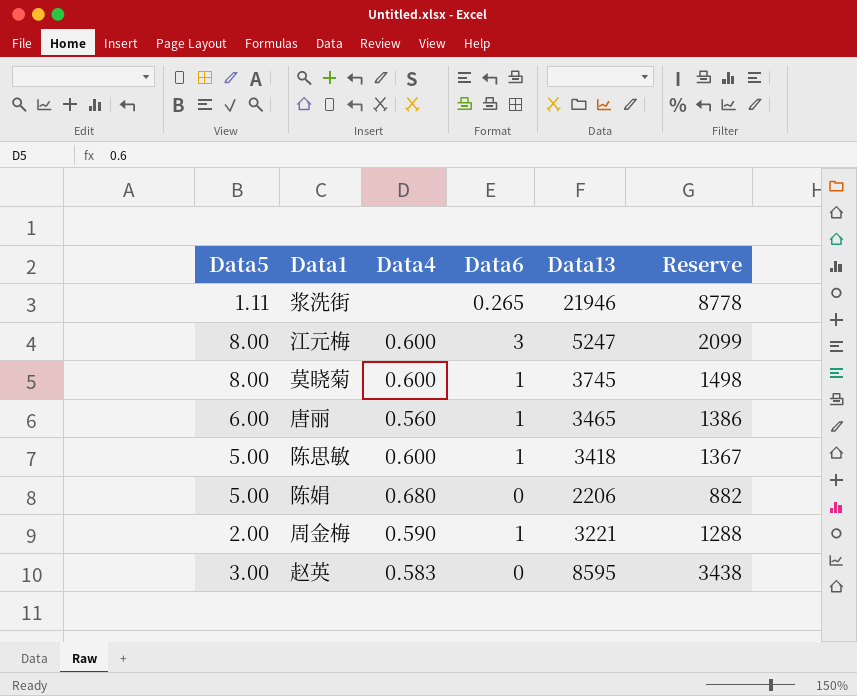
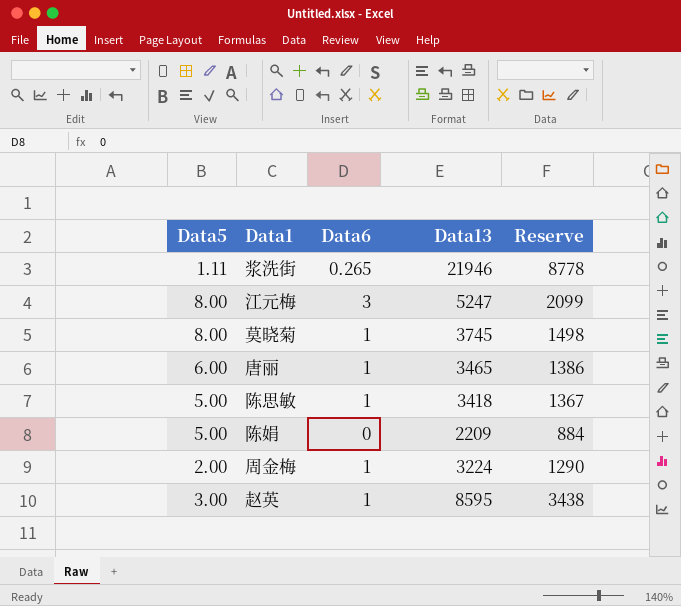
column Data4 | position: 3 -> none
陈娟 | Data13: 2206 -> 2209
陈娟 | Reserve: 882 -> 884
周金梅 | Data13: 3221 -> 3224
周金梅 | Reserve: 1288 -> 1290
赵英 | Data6: 0 -> 1

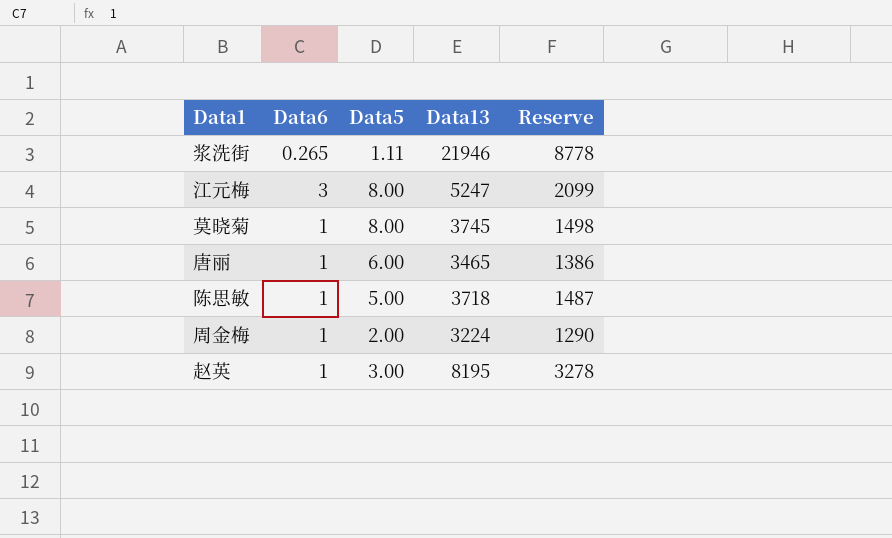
column Data5 | position: 1 -> 3
row 陈娟: 5.00 | 0 | 2209 | 884 -> none
陈思敏 | Data13: 3418 -> 3718
陈思敏 | Reserve: 1367 -> 1487
赵英 | Data13: 8595 -> 8195
赵英 | Reserve: 3438 -> 3278

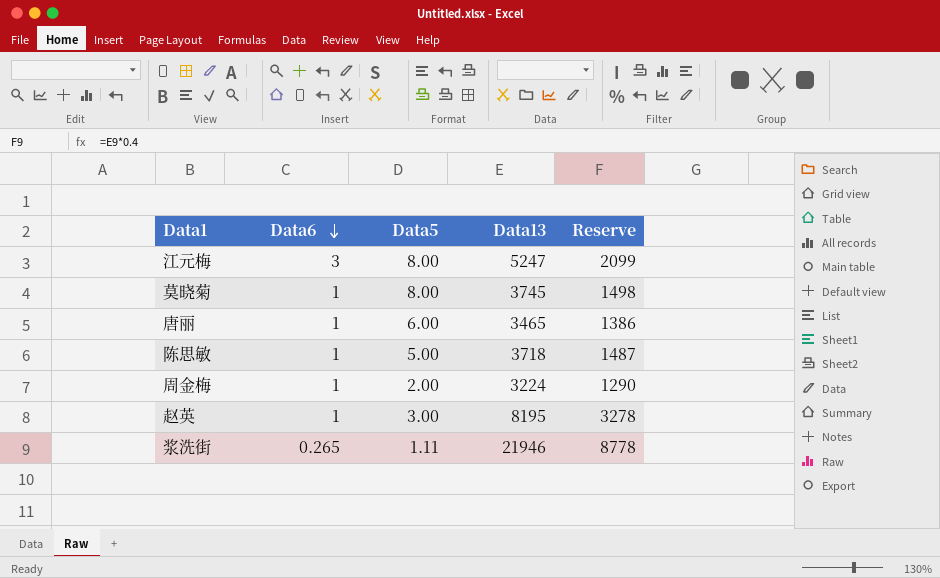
row order: none -> Data6 descending

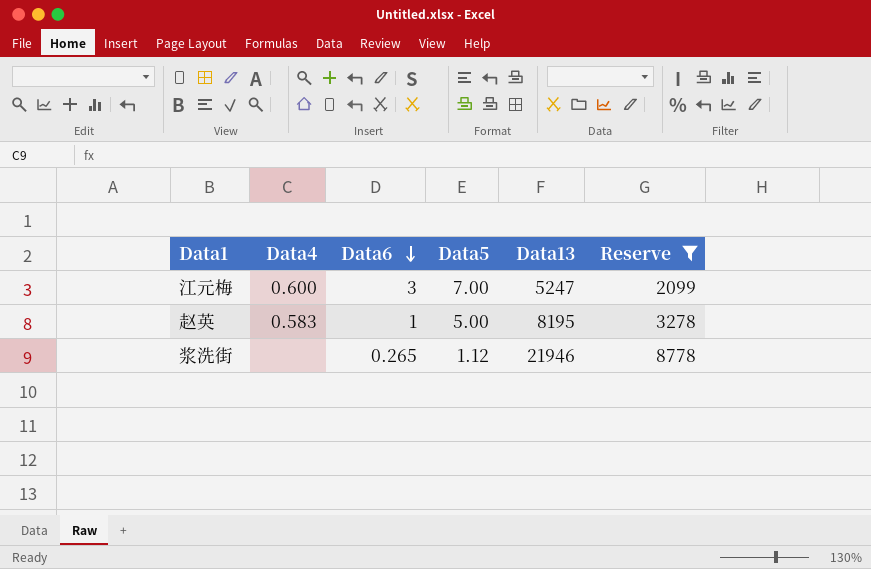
filter: none -> Reserve >= 2099
column Data4 | position: none -> 2
江元梅 | Data5: 8.00 -> 7.00
赵英 | Data5: 3.00 -> 5.00
浆洗街 | Data5: 1.11 -> 1.12

